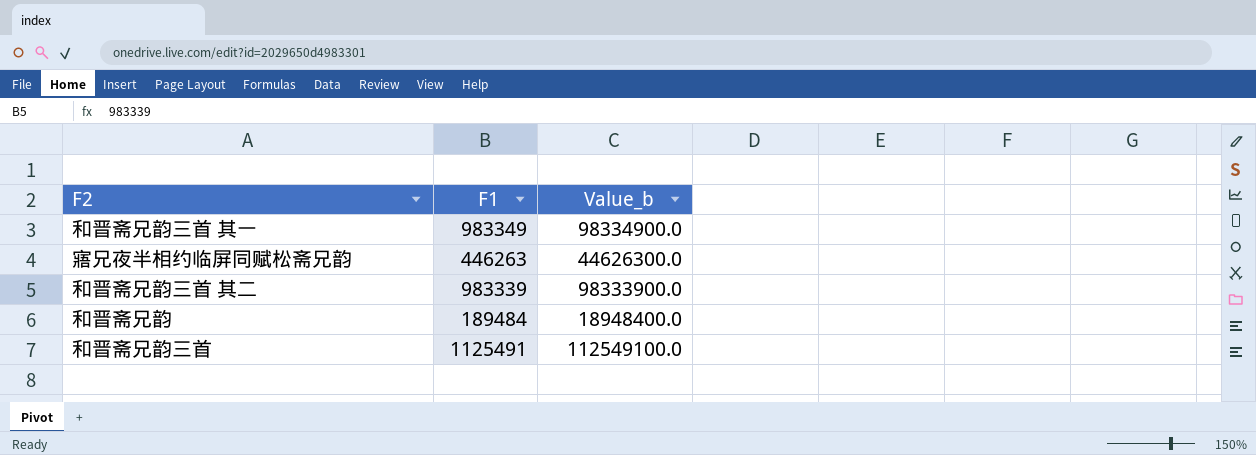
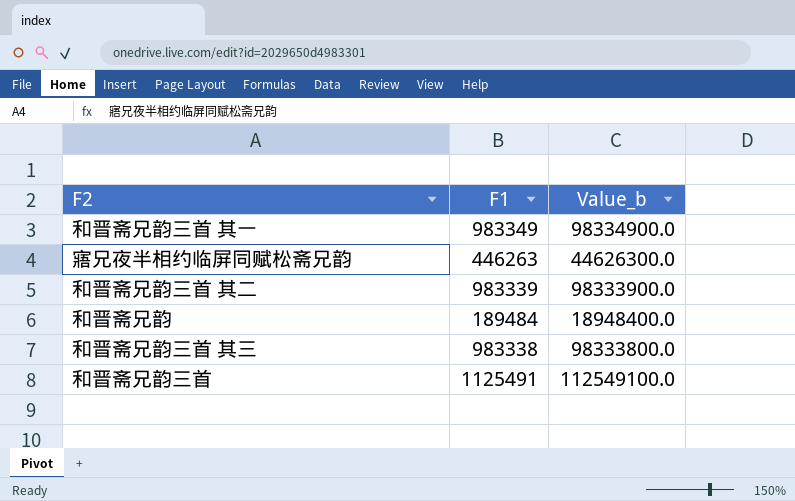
row 和晋斋兄韵三首 其三: none -> 983338 | 98333800.0

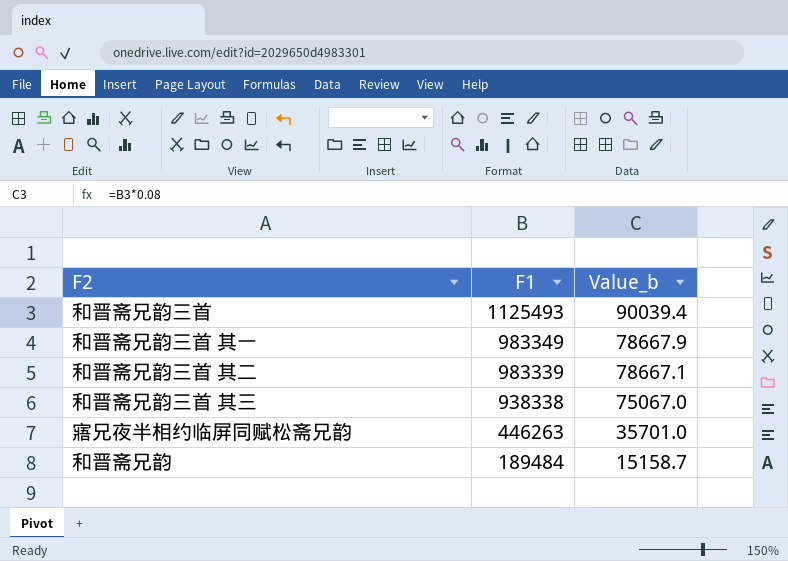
row order: none -> F1 descending
column Value_b | formula: [F1] * 100 -> [F1] * 0.08
和晋斋兄韵三首 | F1: 1125491 -> 1125493
和晋斋兄韵三首 其三 | F1: 983338 -> 938338

